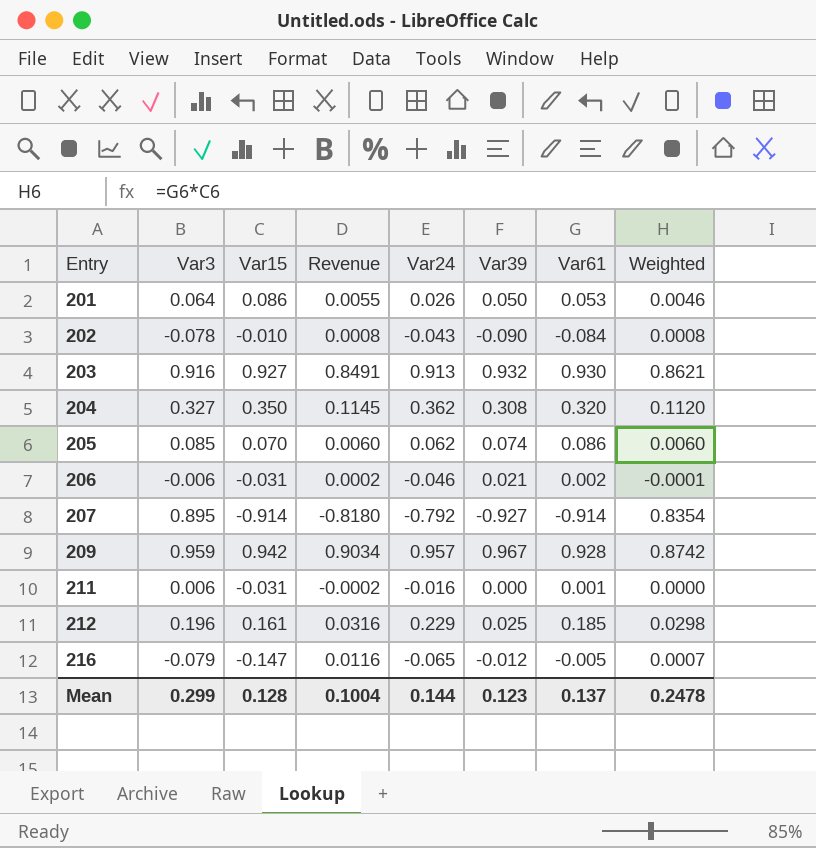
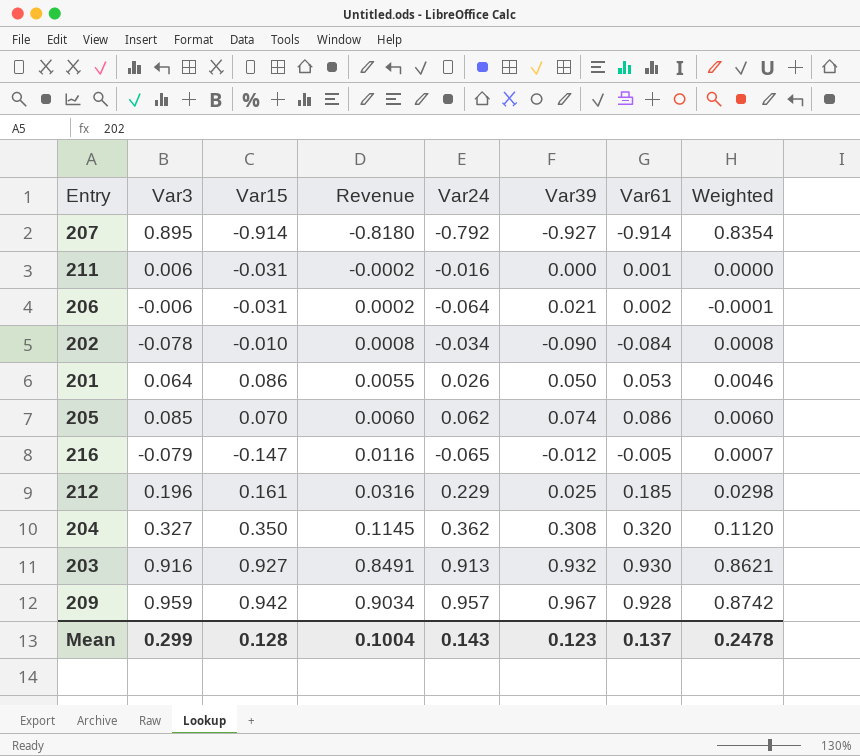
row order: Entry ascending -> Revenue ascending
206 | Var24: -0.046 -> -0.064
202 | Var24: -0.043 -> -0.034
Mean | Var24: 0.144 -> 0.143

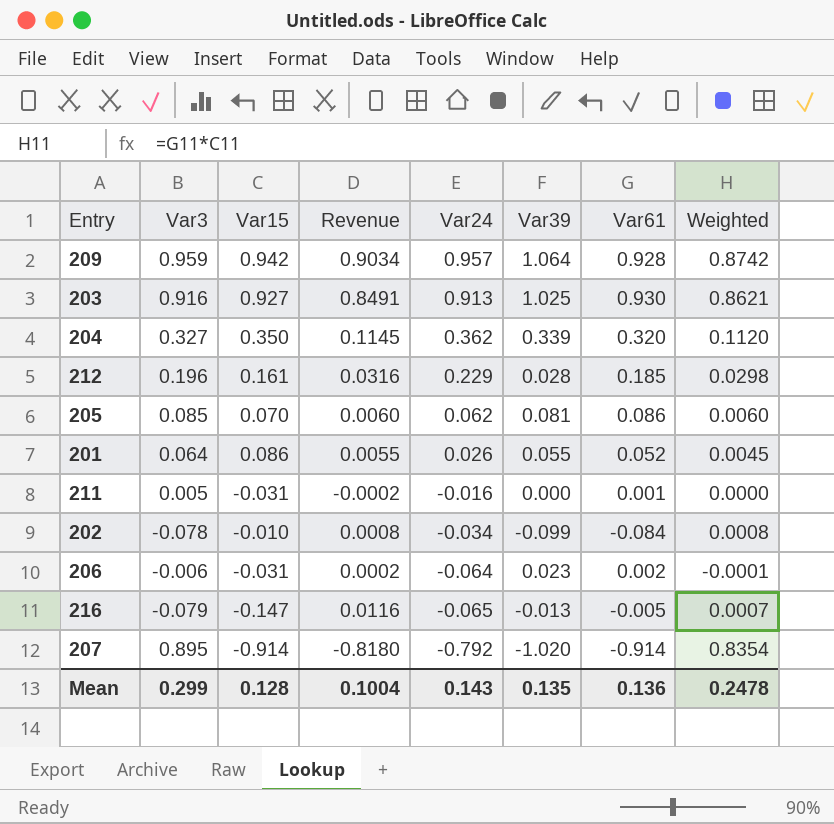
row order: Revenue ascending -> Var24 descending
209 | Var39: 0.967 -> 1.064
203 | Var39: 0.932 -> 1.025
204 | Var39: 0.308 -> 0.339
212 | Var39: 0.025 -> 0.028
205 | Var39: 0.074 -> 0.081
201 | Var39: 0.050 -> 0.055
201 | Var61: 0.053 -> 0.052
201 | Weighted: 0.0046 -> 0.0045
211 | Var3: 0.006 -> 0.005
202 | Var39: -0.090 -> -0.099
206 | Var39: 0.021 -> 0.023
216 | Var39: -0.012 -> -0.013
207 | Var39: -0.927 -> -1.020
Mean | Var39: 0.123 -> 0.135
Mean | Var61: 0.137 -> 0.136

